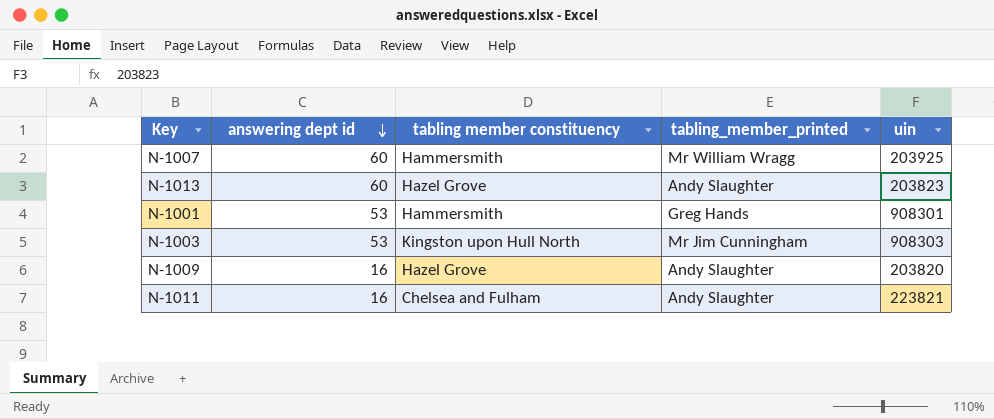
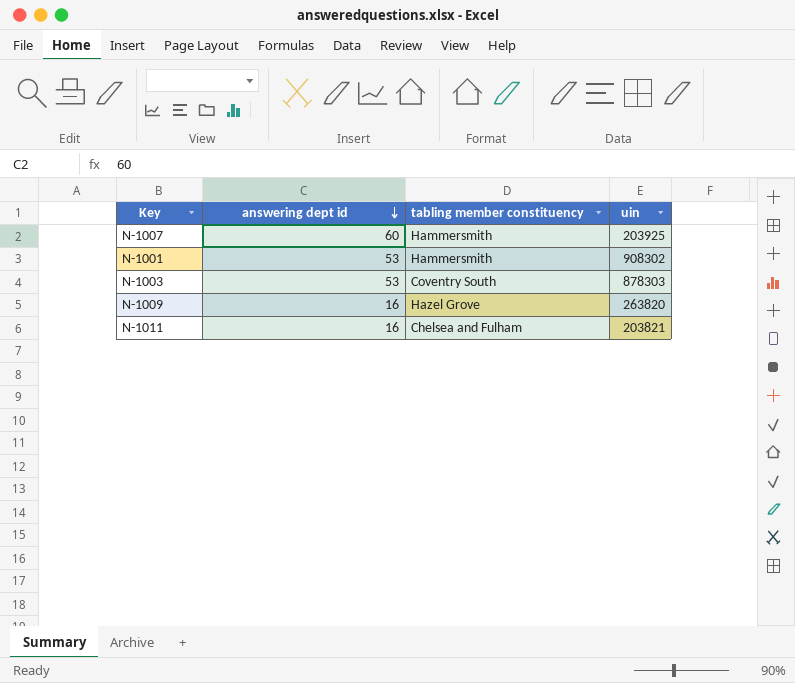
column tabling_member_printed | position: 4 -> none
row N-1013: 60 | Hazel Grove | Andy Slaughter | 203823 -> none
N-1001 | uin: 908301 -> 908302
N-1003 | tabling member constituency: Kingston upon Hull North -> Coventry South
N-1003 | uin: 908303 -> 878303
N-1009 | uin: 203820 -> 263820
N-1011 | uin: 223821 -> 203821

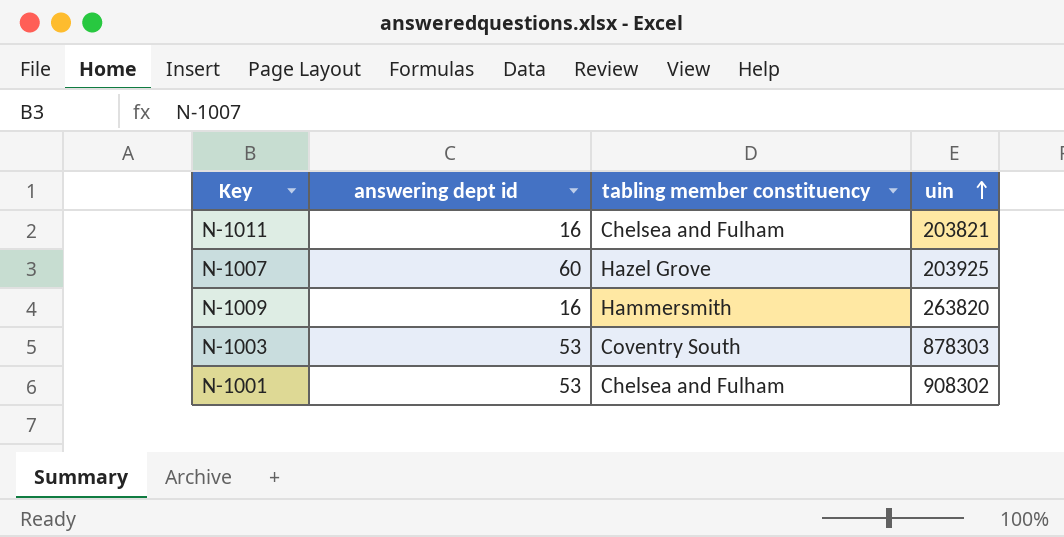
row order: answering dept id descending -> uin ascending
N-1007 | tabling member constituency: Hammersmith -> Hazel Grove
N-1009 | tabling member constituency: Hazel Grove -> Hammersmith
N-1001 | tabling member constituency: Hammersmith -> Chelsea and Fulham

